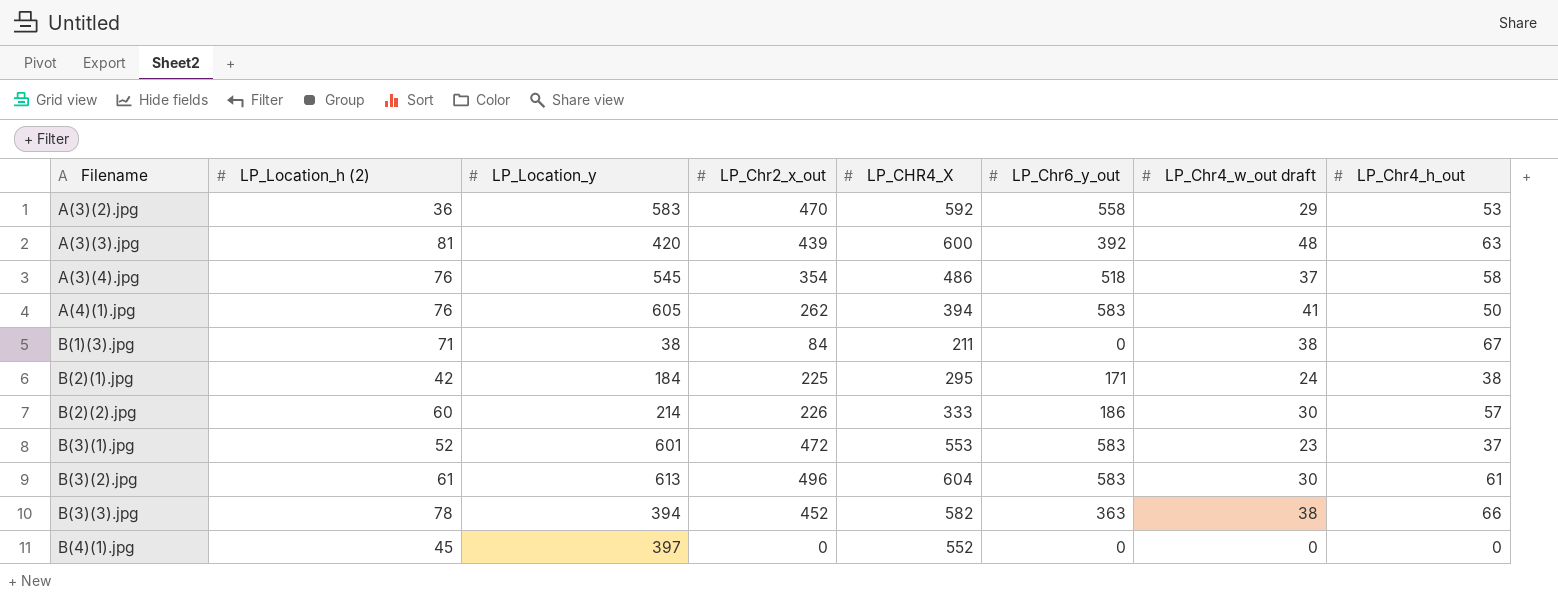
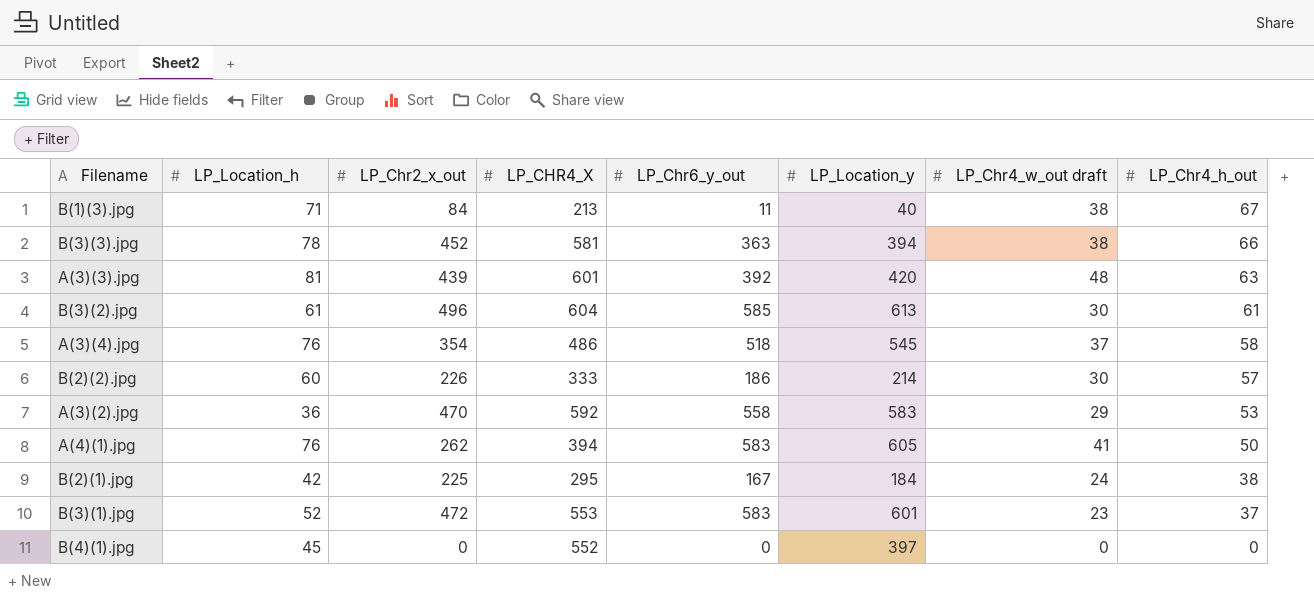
row order: Filename ascending -> LP_Chr4_h_out descending
column name: LP_Location_h (2) -> LP_Location_h
column LP_Location_y | position: 3 -> 6
B(1)(3).jpg | LP_CHR4_X: 211 -> 213
B(1)(3).jpg | LP_Chr6_y_out: 0 -> 11
B(1)(3).jpg | LP_Location_y: 38 -> 40
B(3)(3).jpg | LP_CHR4_X: 582 -> 581
A(3)(3).jpg | LP_CHR4_X: 600 -> 601
B(3)(2).jpg | LP_Chr6_y_out: 583 -> 585
B(2)(1).jpg | LP_Chr6_y_out: 171 -> 167

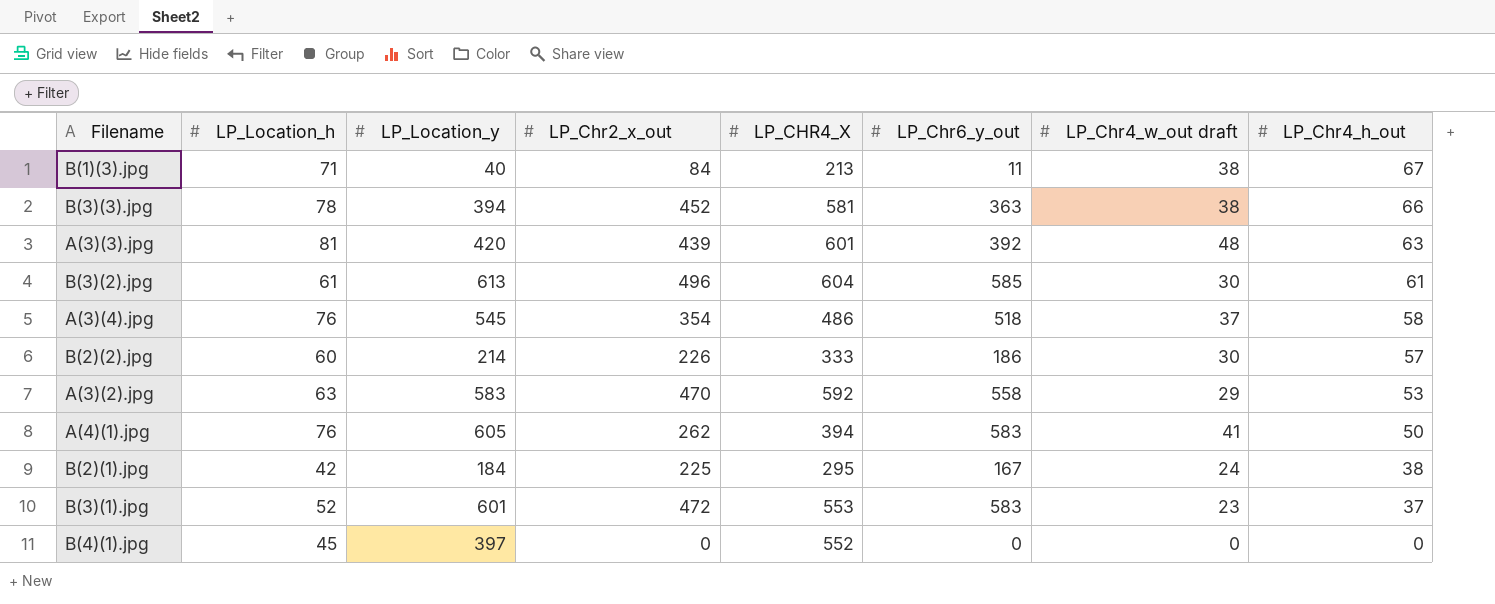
column LP_Location_y | position: 6 -> 3
A(3)(2).jpg | LP_Location_h: 36 -> 63

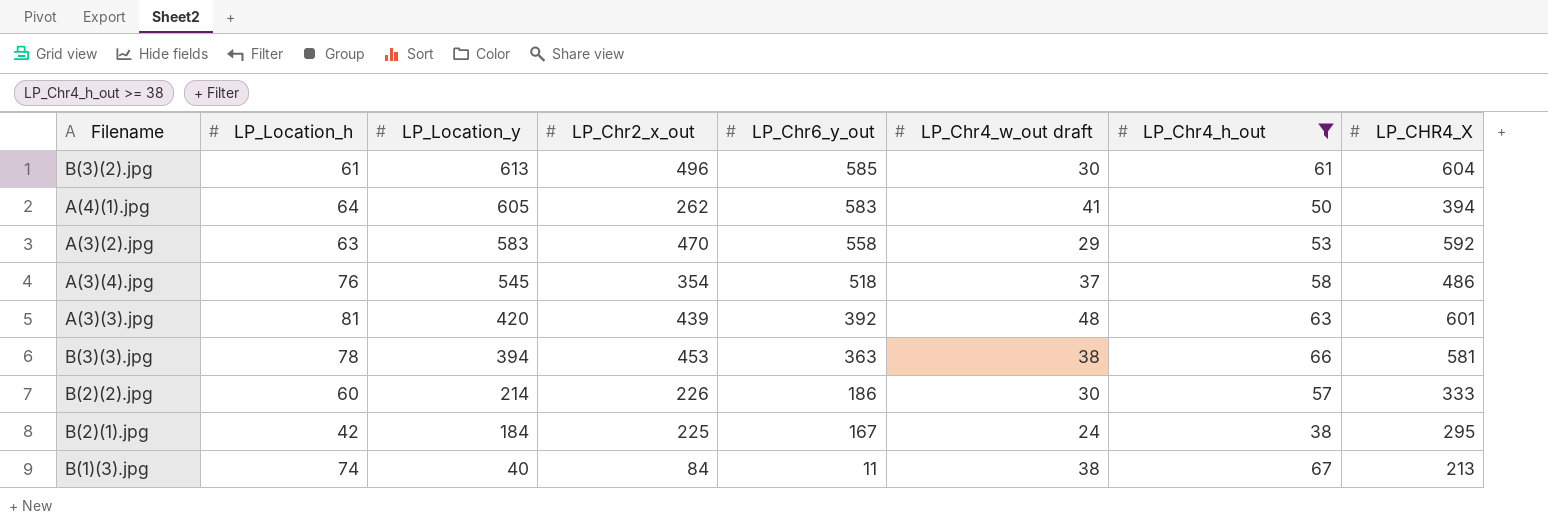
filter: none -> LP_Chr4_h_out >= 38
row order: LP_Chr4_h_out descending -> LP_Location_y descending
column LP_CHR4_X | position: 5 -> 8
A(4)(1).jpg | LP_Location_h: 76 -> 64
B(3)(3).jpg | LP_Chr2_x_out: 452 -> 453
B(1)(3).jpg | LP_Location_h: 71 -> 74

